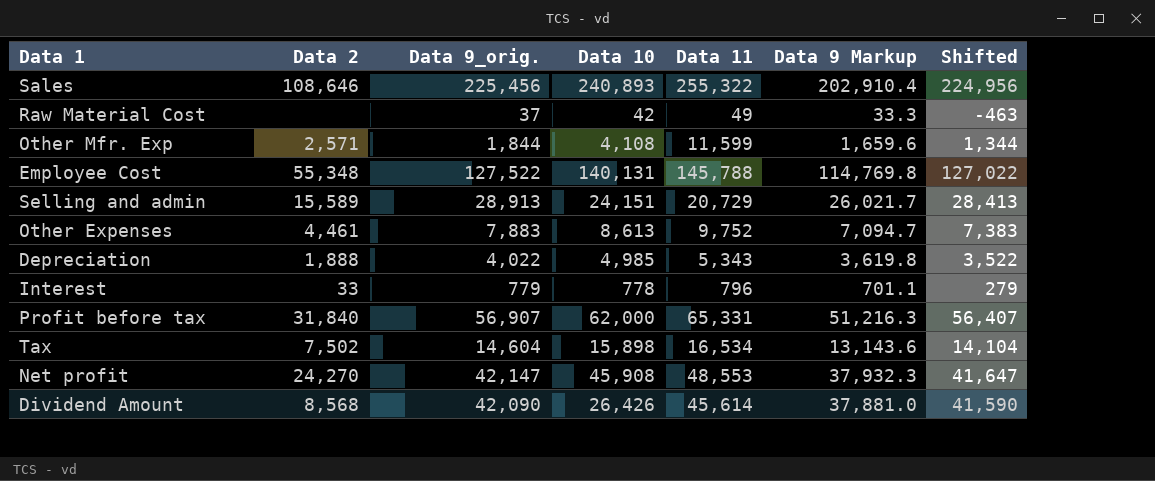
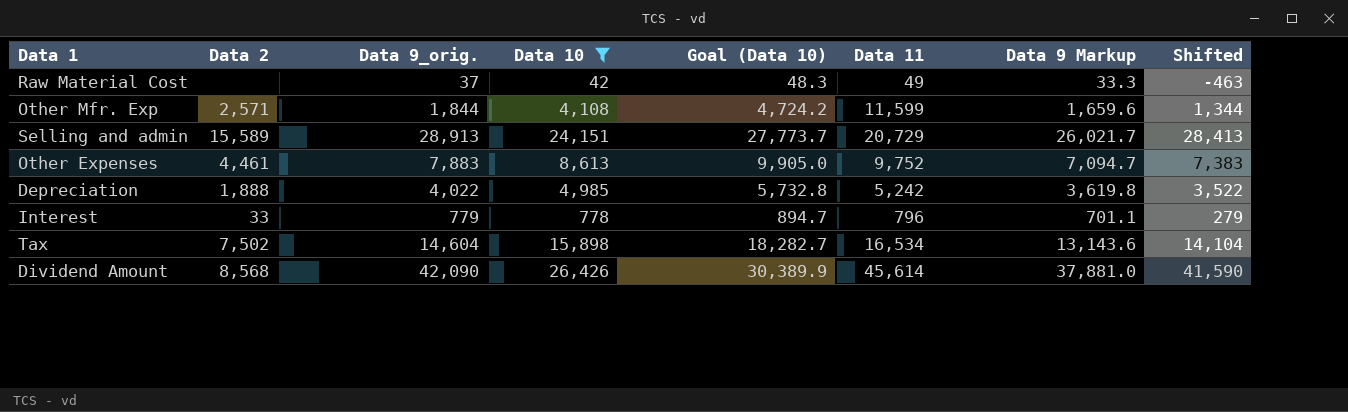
filter: none -> Data 10 <= 26,426
column Goal (Data 10) | formula: none -> [Data 10] * 1.15
Depreciation | Data 11: 5,343 -> 5,242

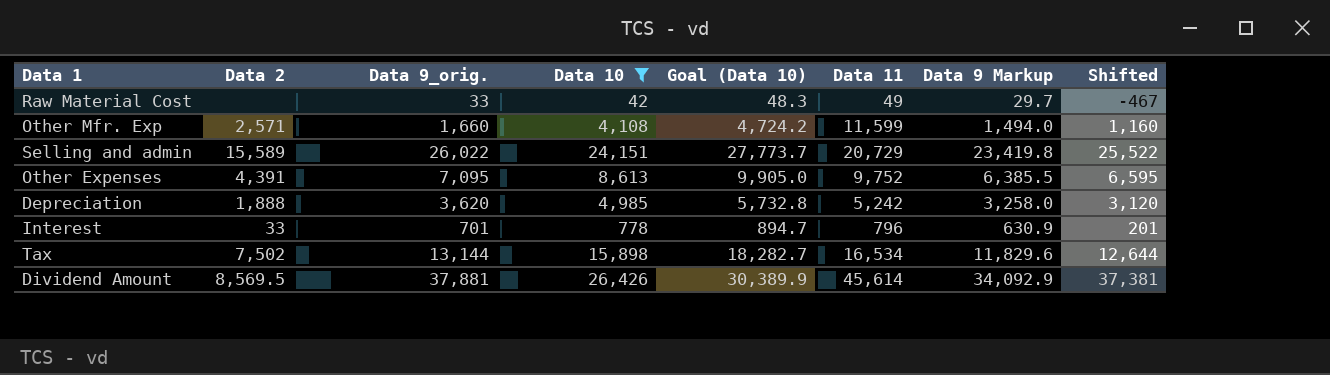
Raw Material Cost | Data 9_orig.: 37 -> 33
Raw Material Cost | Data 9 Markup: 33.3 -> 29.7
Raw Material Cost | Shifted: -463 -> -467
Other Mfr. Exp | Data 9_orig.: 1,844 -> 1,660
Other Mfr. Exp | Data 9 Markup: 1,659.6 -> 1,494.0
Other Mfr. Exp | Shifted: 1,344 -> 1,160
Selling and admin | Data 9_orig.: 28,913 -> 26,022
Selling and admin | Data 9 Markup: 26,021.7 -> 23,419.8
Selling and admin | Shifted: 28,413 -> 25,522
Other Expenses | Data 2: 4,461 -> 4,391
Other Expenses | Data 9_orig.: 7,883 -> 7,095
Other Expenses | Data 9 Markup: 7,094.7 -> 6,385.5
Other Expenses | Shifted: 7,383 -> 6,595
Depreciation | Data 9_orig.: 4,022 -> 3,620
Depreciation | Data 9 Markup: 3,619.8 -> 3,258.0
Depreciation | Shifted: 3,522 -> 3,120
Interest | Data 9_orig.: 779 -> 701
Interest | Data 9 Markup: 701.1 -> 630.9
Interest | Shifted: 279 -> 201
Tax | Data 9_orig.: 14,604 -> 13,144
Tax | Data 9 Markup: 13,143.6 -> 11,829.6
Tax | Shifted: 14,104 -> 12,644
Dividend Amount | Data 2: 8,568 -> 8,569.5
Dividend Amount | Data 9_orig.: 42,090 -> 37,881
Dividend Amount | Data 9 Markup: 37,881.0 -> 34,092.9
Dividend Amount | Shifted: 41,590 -> 37,381

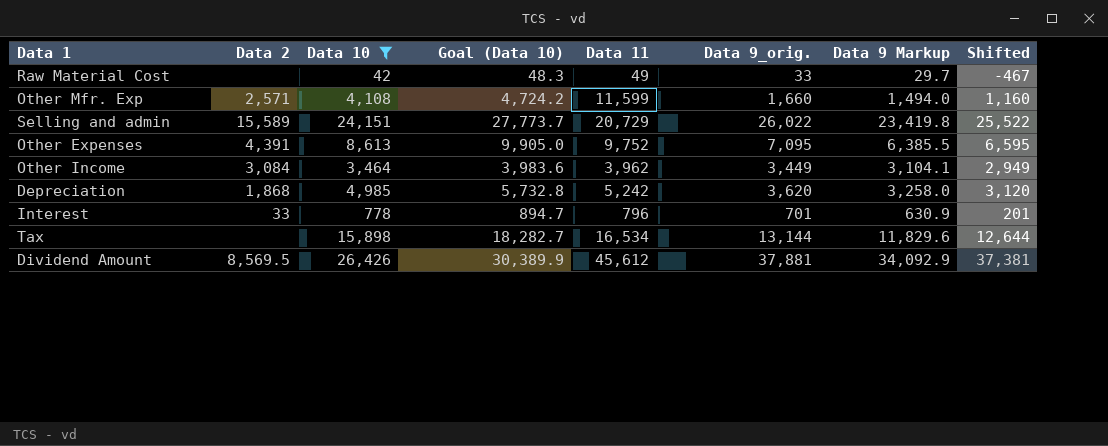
column Data 9_orig. | position: 3 -> 6
row Other Income: none -> 3,084 | 3,464 | 3,983.6 | 3,962 | 3,449 | 3,104.1 | 2,949
Depreciation | Data 2: 1,888 -> 1,868
Tax | Data 2: 7,502 -> none
Dividend Amount | Data 11: 45,614 -> 45,612

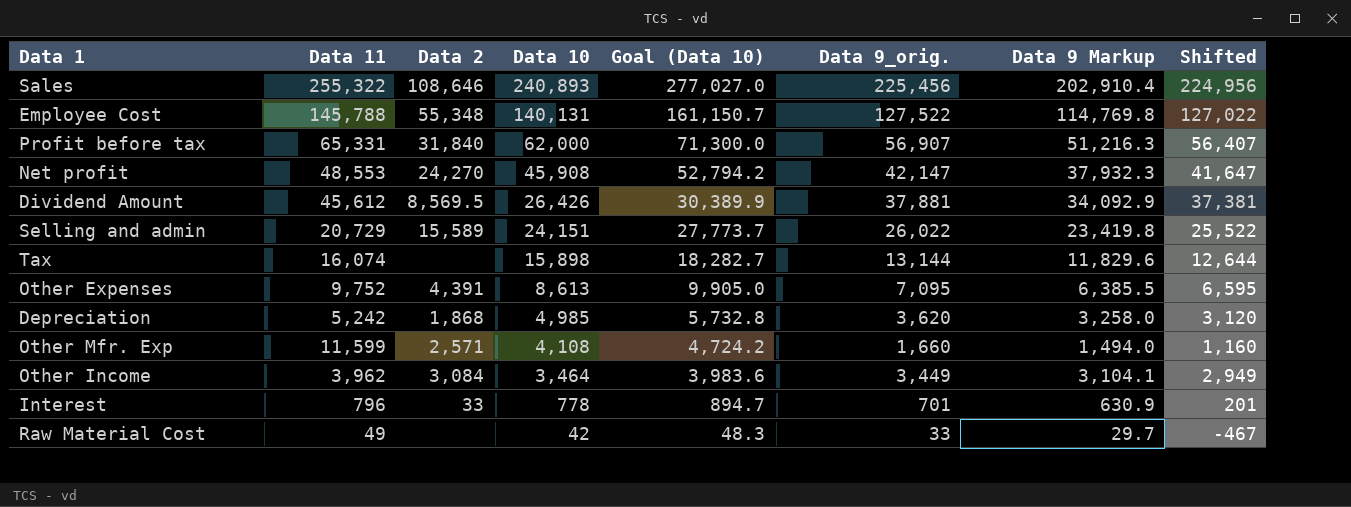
filter: Data 10 <= 26,426 -> none
row order: none -> Data 10 descending
column Data 11 | position: 5 -> 2
Tax | Data 11: 16,534 -> 16,074

